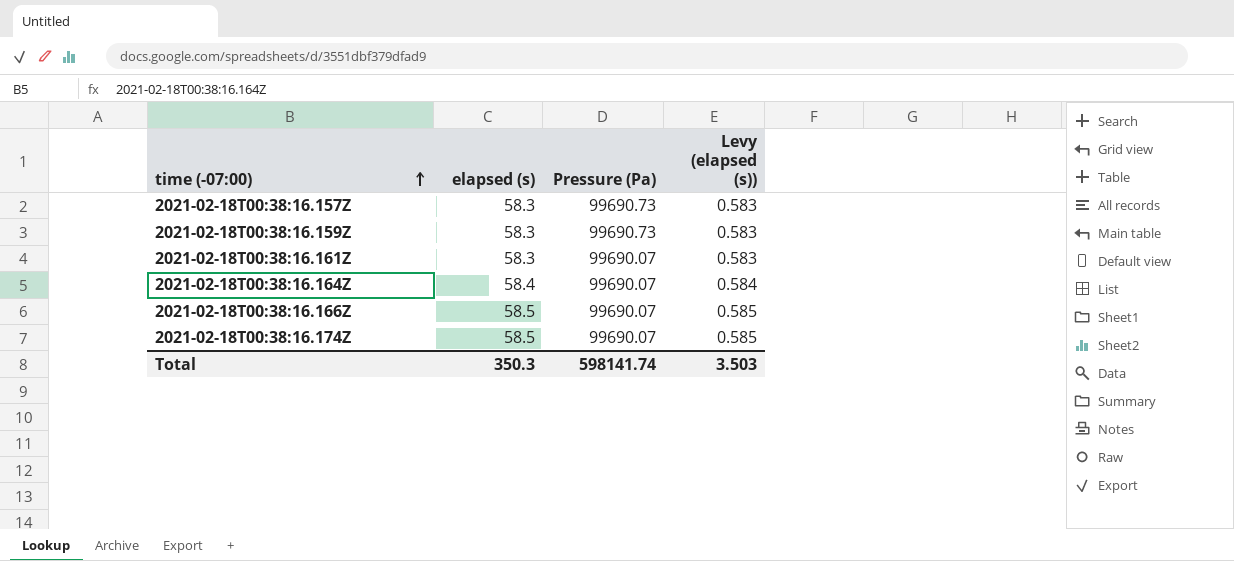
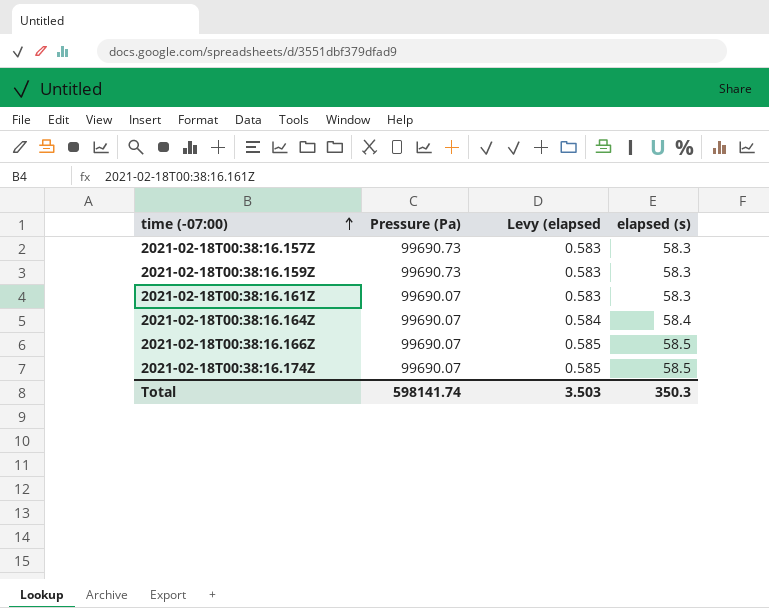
column name: Levy (elapsed (s)) -> Levy (elapsed
column elapsed (s) | position: 2 -> 4

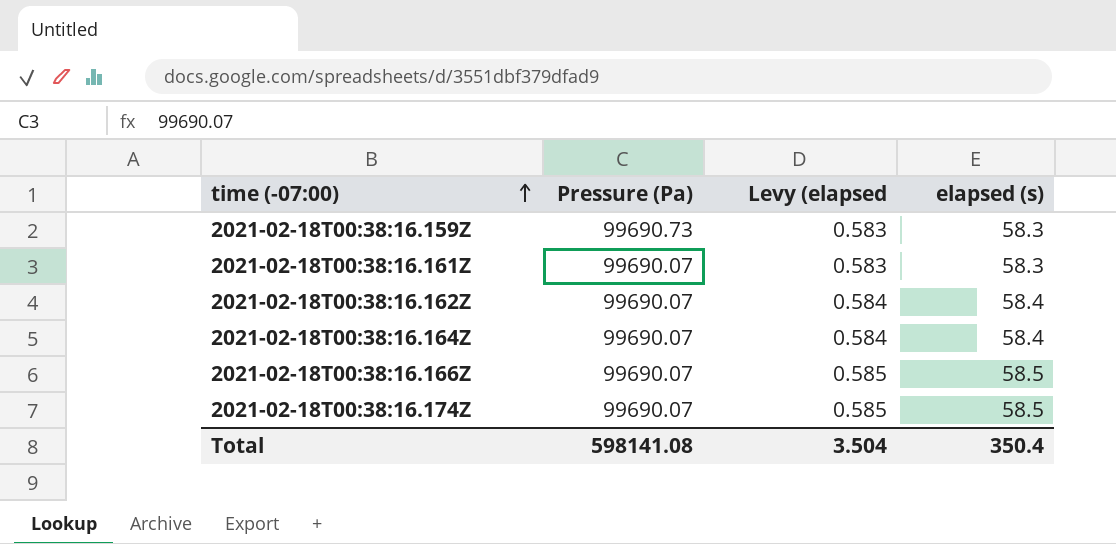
row 2021-02-18T00:38:16.157Z: 99690.73 | 0.583 | 58.3 -> none
row 2021-02-18T00:38:16.162Z: none -> 99690.07 | 0.584 | 58.4
Total | Pressure (Pa): 598141.74 -> 598141.08
Total | Levy (elapsed: 3.503 -> 3.504
Total | elapsed (s): 350.3 -> 350.4

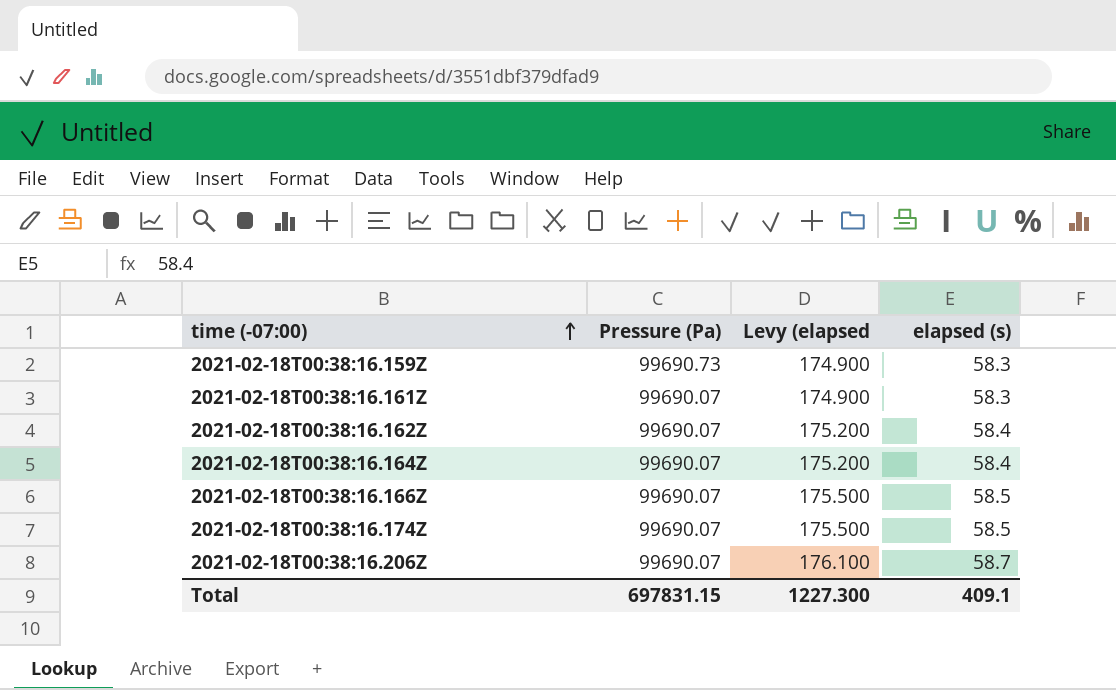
column Levy (elapsed | formula: [elapsed (s)] * 0.01 -> [elapsed (s)] * 3
row 2021-02-18T00:38:16.206Z: none -> 99690.07 | 176.100 | 58.7
Total | Pressure (Pa): 598141.08 -> 697831.15
Total | Levy (elapsed: 3.504 -> 1227.300
Total | elapsed (s): 350.4 -> 409.1

